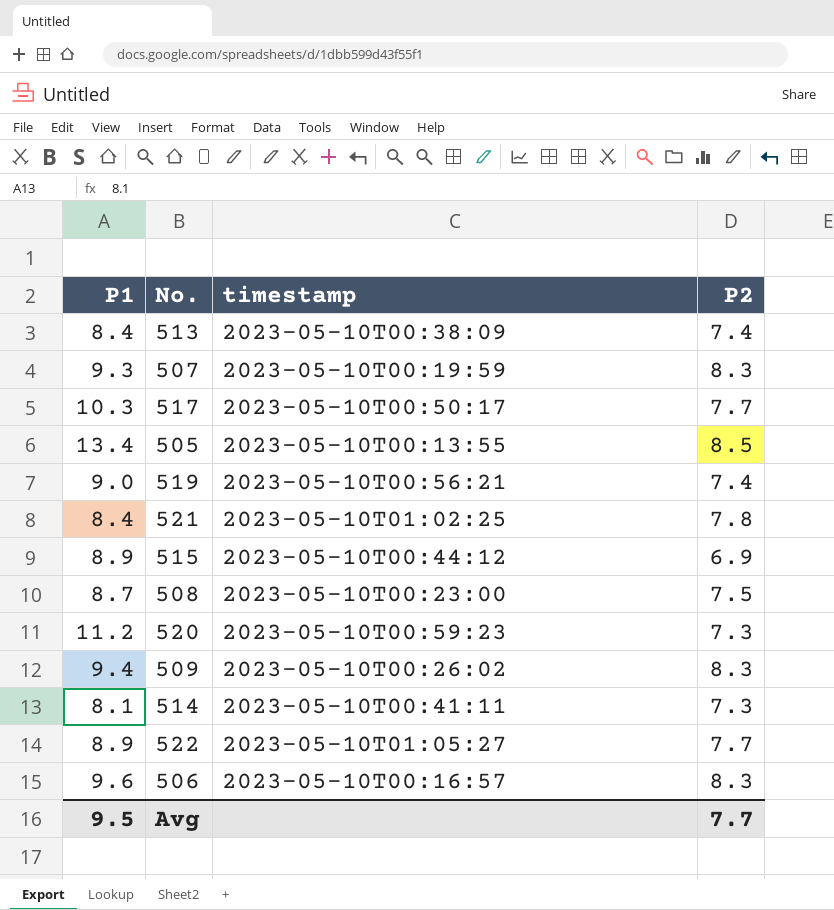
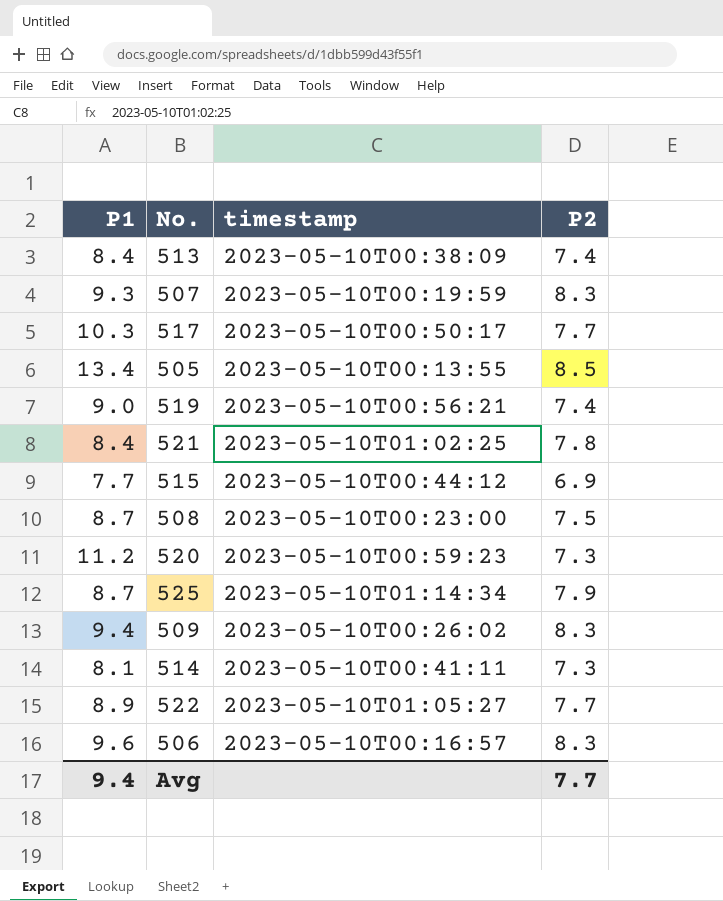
515 | P1: 8.9 -> 7.7
row 525: none -> 8.7 | 2023-05-10T01:14:34 | 7.9
Avg | P1: 9.5 -> 9.4

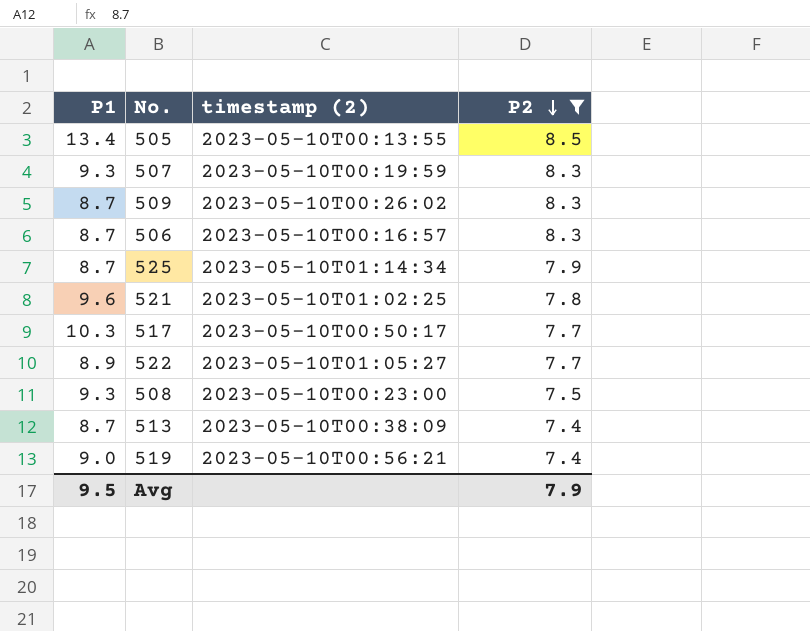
filter: none -> P2 >= 7.4
row order: none -> P2 descending
column name: timestamp -> timestamp (2)
509 | P1: 9.4 -> 8.7
506 | P1: 9.6 -> 8.7
521 | P1: 8.4 -> 9.6
508 | P1: 8.7 -> 9.3
513 | P1: 8.4 -> 8.7
Avg | P1: 9.4 -> 9.5
Avg | P2: 7.7 -> 7.9

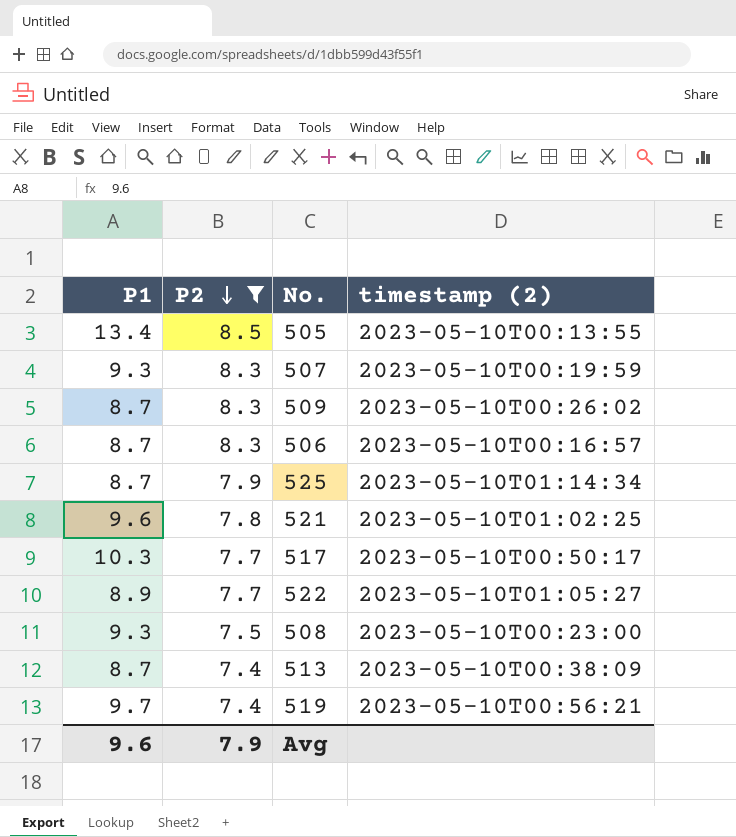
column P2 | position: 4 -> 2
519 | P1: 9.0 -> 9.7
Avg | P1: 9.5 -> 9.6

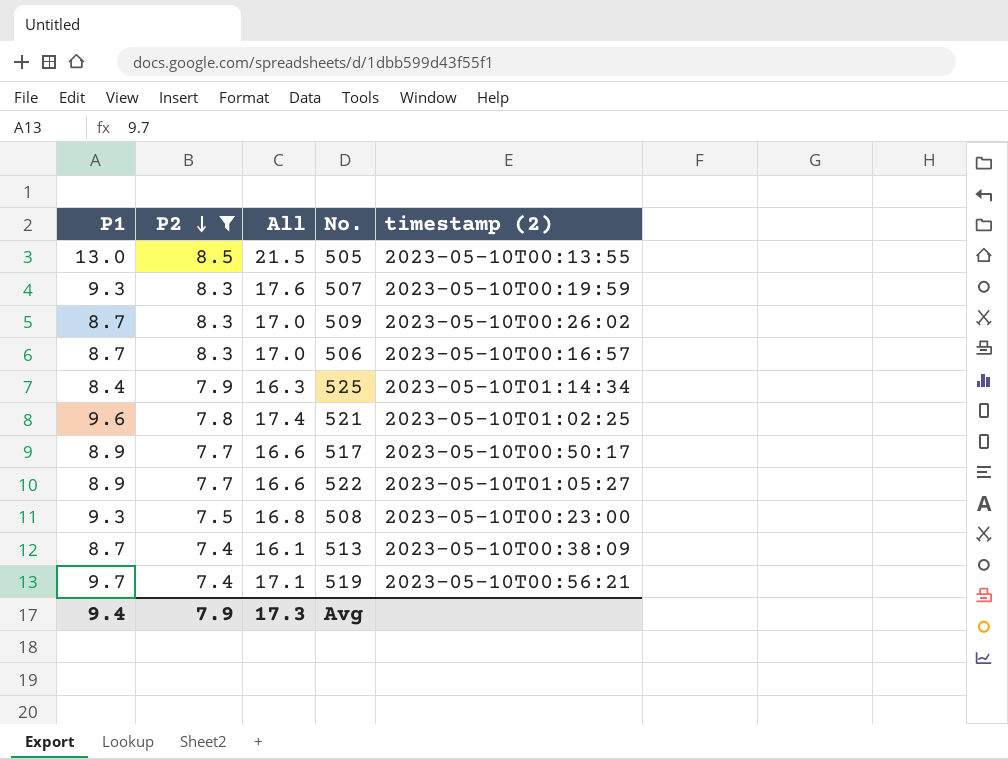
column All | formula: none -> [P1] + [P2]
505 | P1: 13.4 -> 13.0
525 | P1: 8.7 -> 8.4
517 | P1: 10.3 -> 8.9
Avg | P1: 9.6 -> 9.4

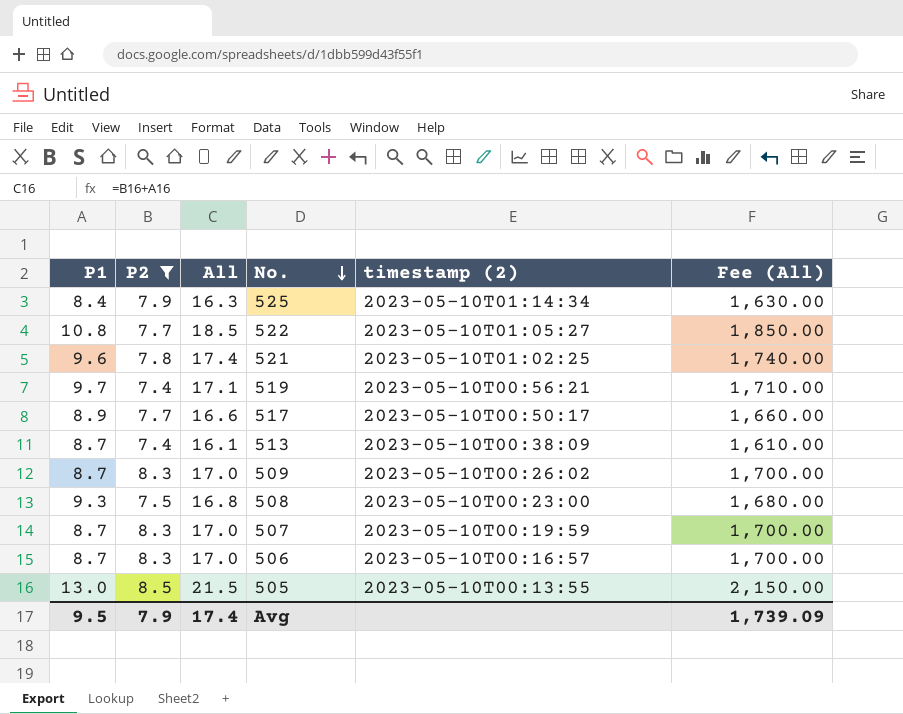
row order: P2 descending -> No. descending
column Fee (All) | formula: none -> [All] * 100
522 | P1: 8.9 -> 10.8
522 | All: 16.6 -> 18.5
507 | P1: 9.3 -> 8.7
507 | All: 17.6 -> 17.0
Avg | P1: 9.4 -> 9.5
Avg | All: 17.3 -> 17.4

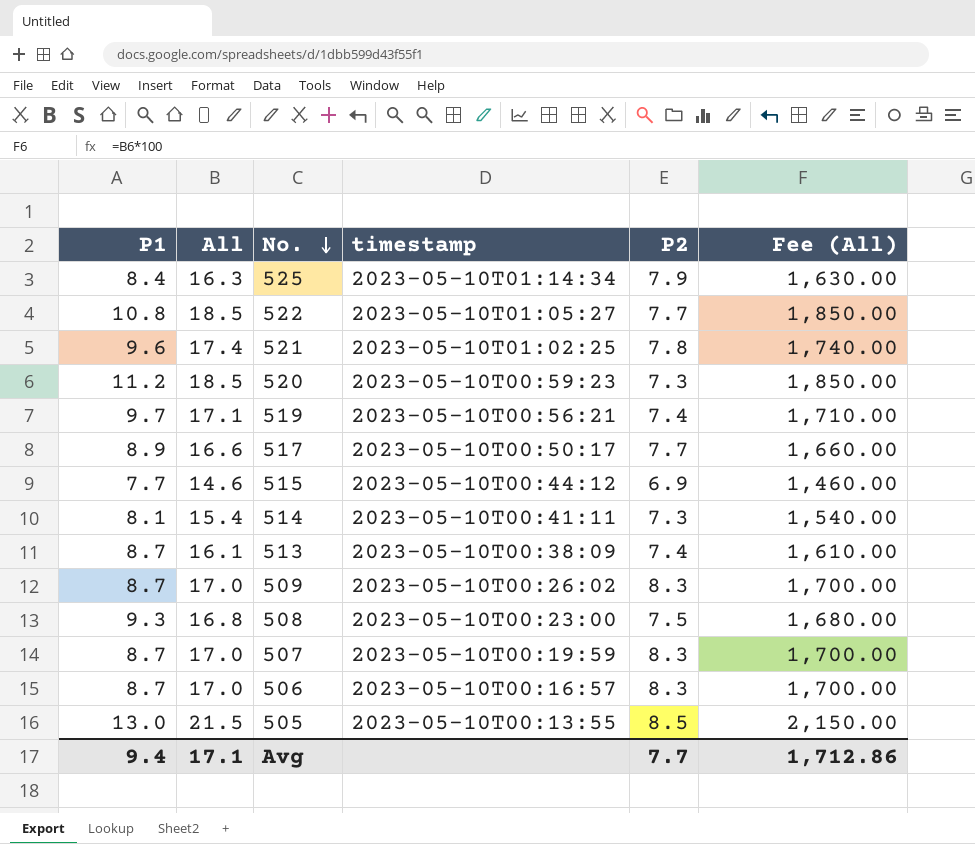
filter: P2 >= 7.4 -> none
column name: timestamp (2) -> timestamp
column P2 | position: 2 -> 5
Avg | P1: 9.5 -> 9.4
Avg | All: 17.4 -> 17.1
Avg | P2: 7.9 -> 7.7
Avg | Fee (All): 1,739.09 -> 1,712.86

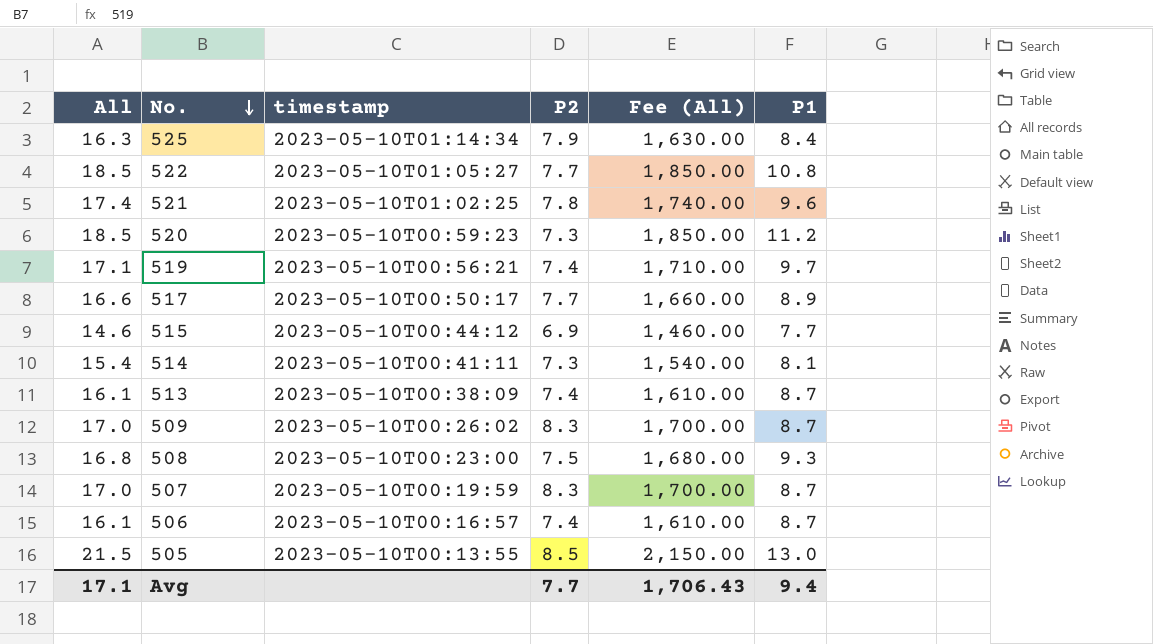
column P1 | position: 1 -> 6
506 | All: 17.0 -> 16.1
506 | P2: 8.3 -> 7.4
506 | Fee (All): 1,700.00 -> 1,610.00
Avg | Fee (All): 1,712.86 -> 1,706.43

